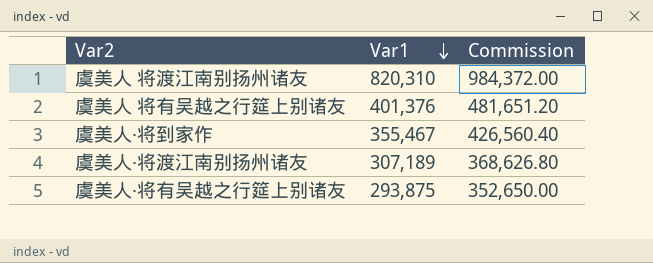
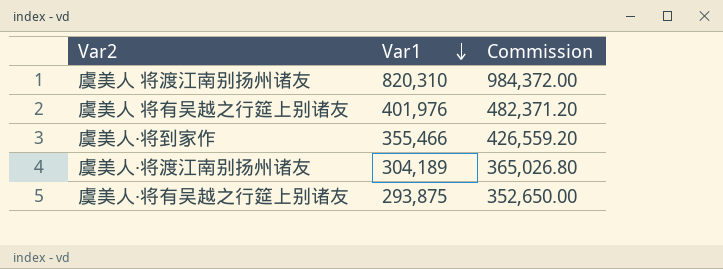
虞美人 将有吴越之行筵上别诸友 | Var1: 401,376 -> 401,976
虞美人 将有吴越之行筵上别诸友 | Commission: 481,651.20 -> 482,371.20
虞美人·将到家作 | Var1: 355,467 -> 355,466
虞美人·将到家作 | Commission: 426,560.40 -> 426,559.20
虞美人·将渡江南别扬州诸友 | Var1: 307,189 -> 304,189
虞美人·将渡江南别扬州诸友 | Commission: 368,626.80 -> 365,026.80

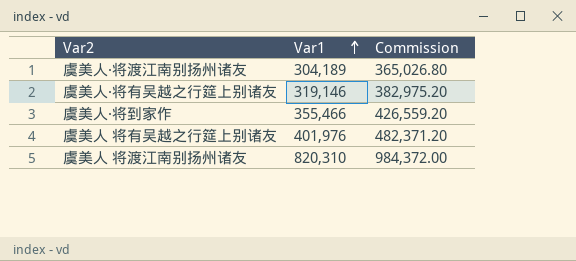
row order: Var1 descending -> Var1 ascending
虞美人·将有吴越之行筵上别诸友 | Var1: 293,875 -> 319,146
虞美人·将有吴越之行筵上别诸友 | Commission: 352,650.00 -> 382,975.20

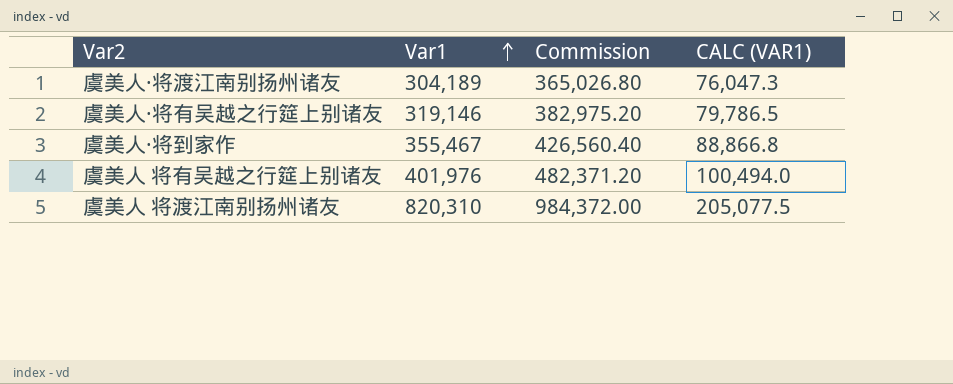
column CALC (VAR1) | formula: none -> [Var1] * 0.25
虞美人·将到家作 | Var1: 355,466 -> 355,467
虞美人·将到家作 | Commission: 426,559.20 -> 426,560.40

